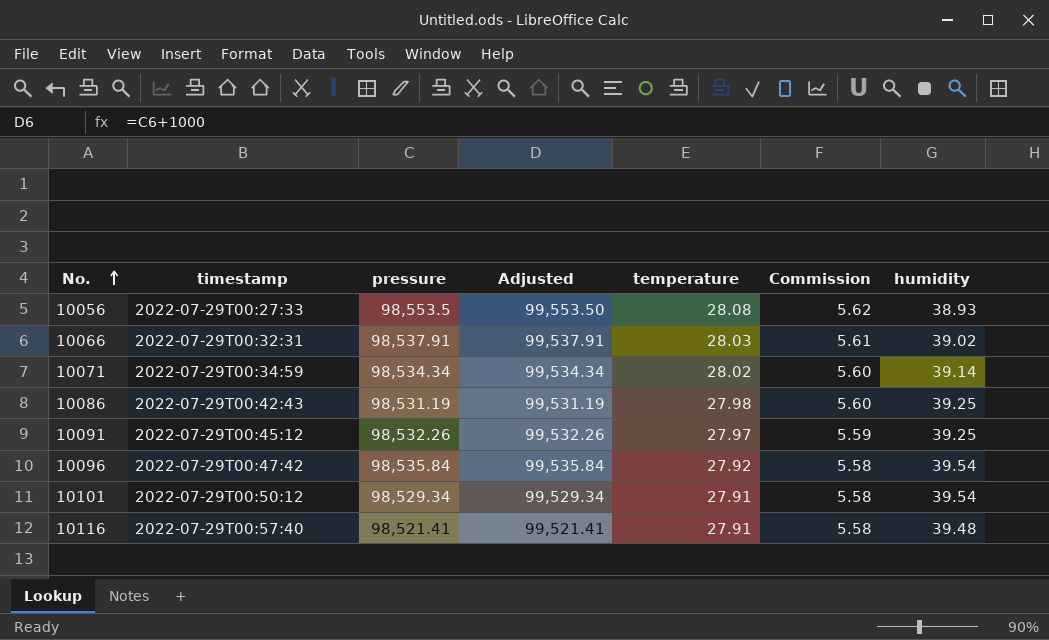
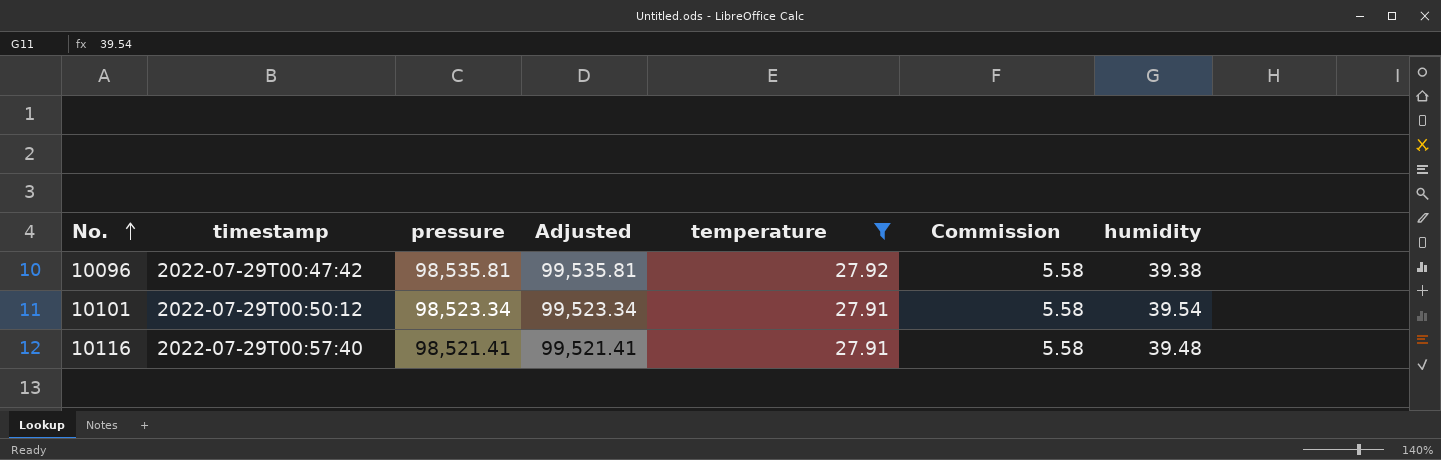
filter: none -> temperature <= 27.92
10096 | pressure: 98,535.84 -> 98,535.81
10096 | Adjusted: 99,535.84 -> 99,535.81
10096 | humidity: 39.54 -> 39.38
10101 | pressure: 98,529.34 -> 98,523.34
10101 | Adjusted: 99,529.34 -> 99,523.34

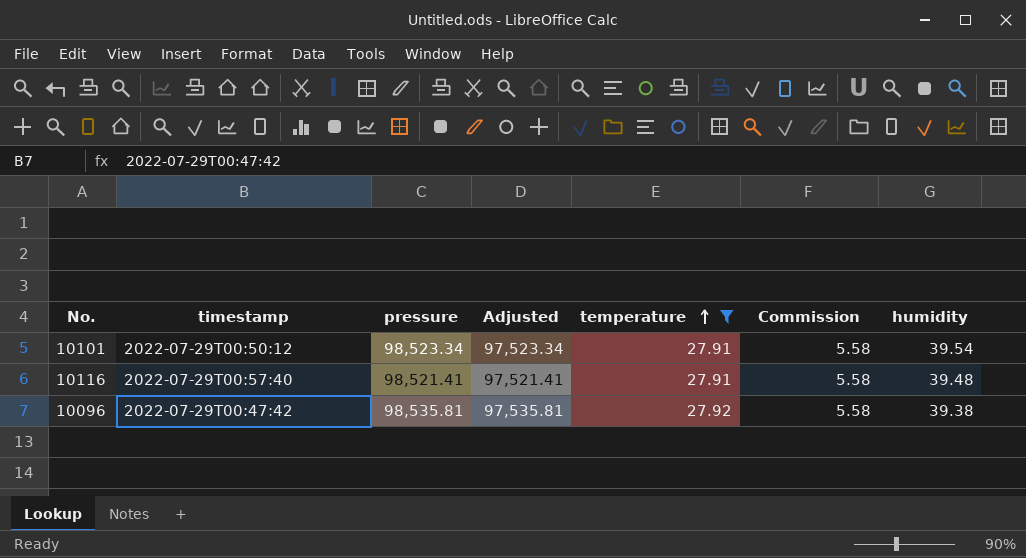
row order: No. ascending -> temperature ascending
column Adjusted | formula: [pressure] + 1000 -> [pressure] - 1000

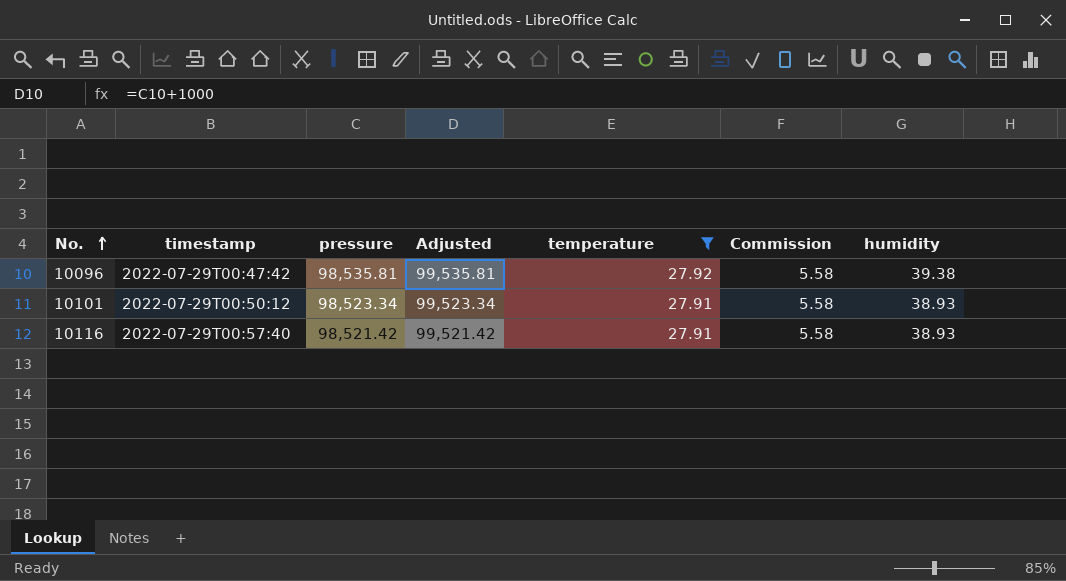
row order: temperature ascending -> No. ascending
column Adjusted | formula: [pressure] - 1000 -> [pressure] + 1000
10101 | humidity: 39.54 -> 38.93
10116 | pressure: 98,521.41 -> 98,521.42
10116 | humidity: 39.48 -> 38.93

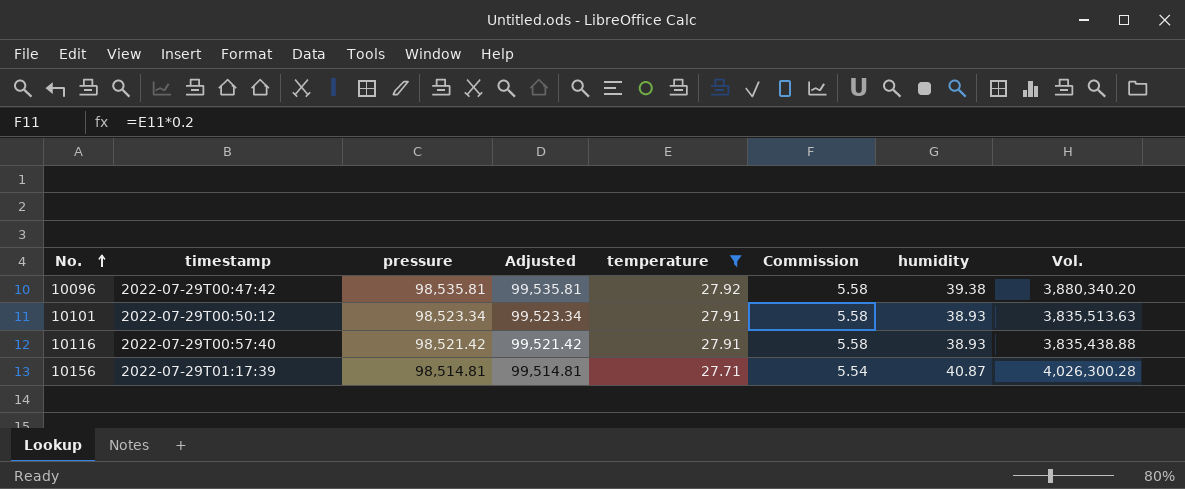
column Vol. | formula: none -> [pressure] * [humidity]
row 10156: none -> 2022-07-29T01:17:39 | 98,514.81 | 99,514.81 | 27.71 | 5.54 | 40.87 | 4,026,300.28

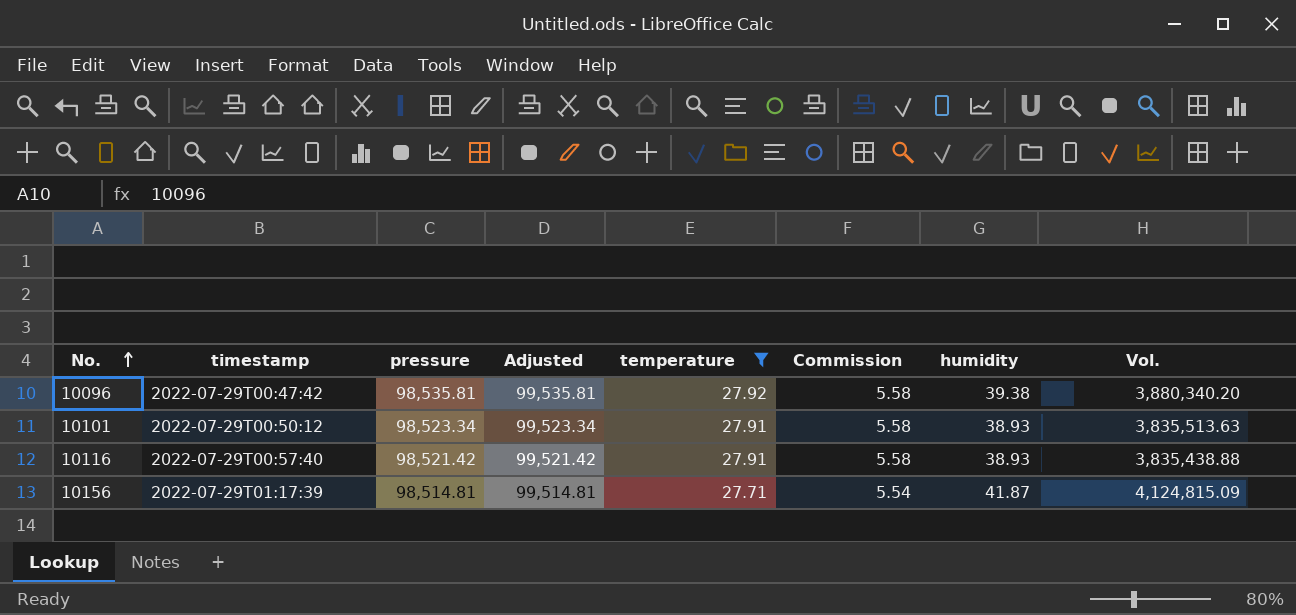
10156 | humidity: 40.87 -> 41.87
10156 | Vol.: 4,026,300.28 -> 4,124,815.09

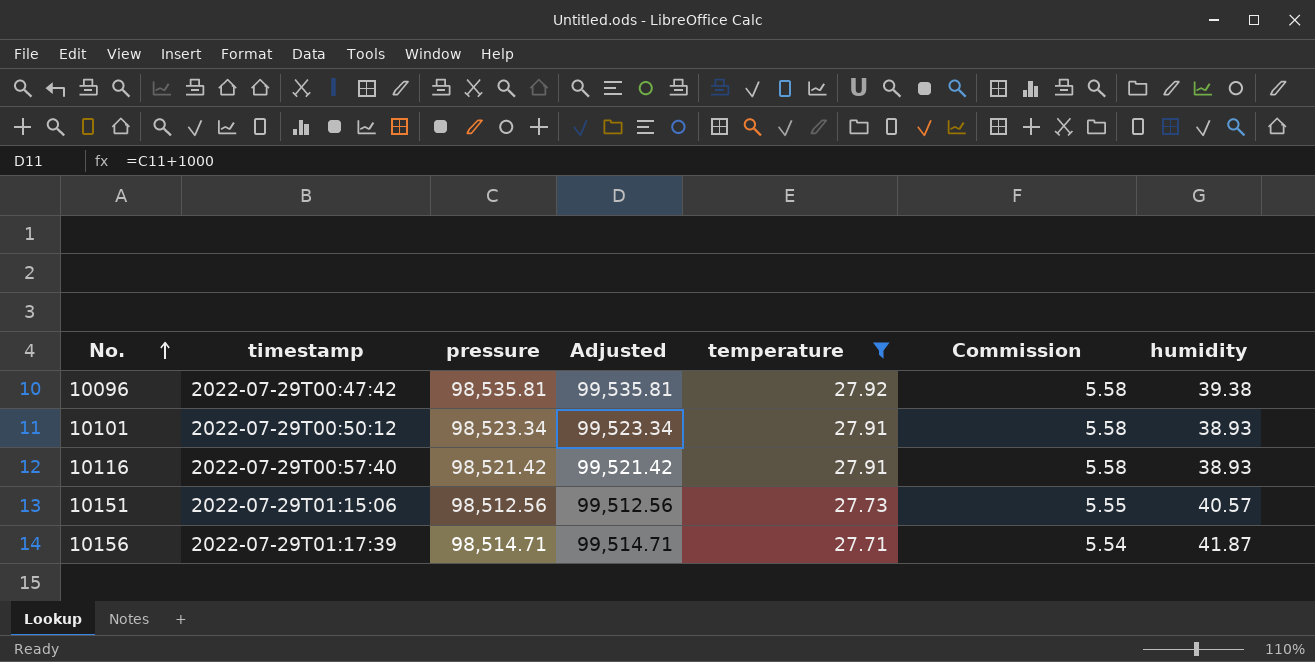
column Vol. | formula: [pressure] * [humidity] -> none
row 10151: none -> 2022-07-29T01:15:06 | 98,512.56 | 99,512.56 | 27.73 | 5.55 | 40.57
10156 | pressure: 98,514.81 -> 98,514.71
10156 | Adjusted: 99,514.81 -> 99,514.71

